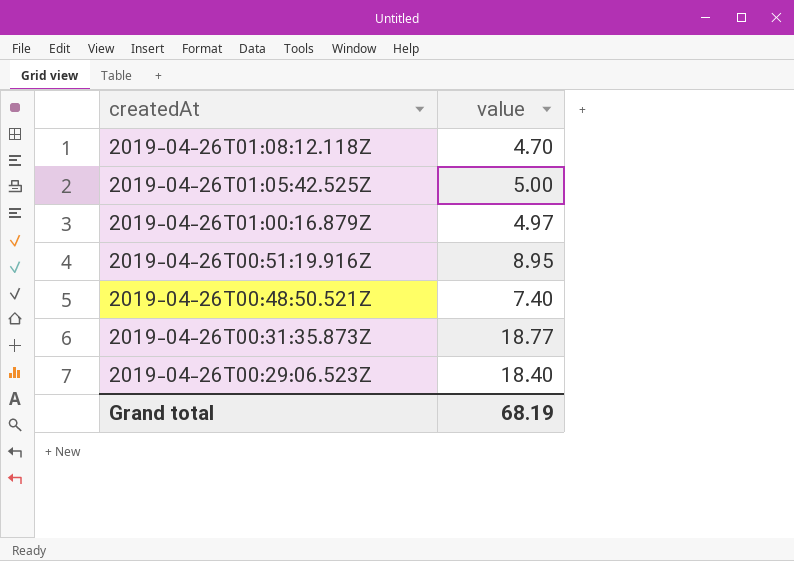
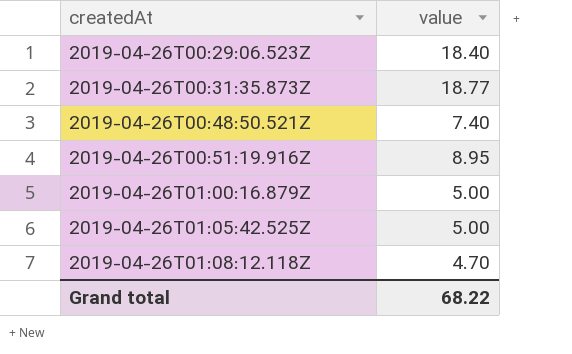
row order: createdAt descending -> createdAt ascending
2019-04-26T01:00:16.879Z | value: 4.97 -> 5.00
Grand total | value: 68.19 -> 68.22

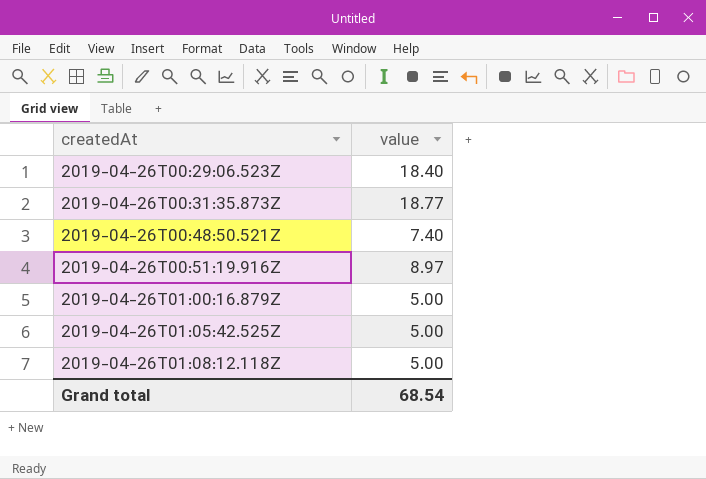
2019-04-26T00:51:19.916Z | value: 8.95 -> 8.97
2019-04-26T01:08:12.118Z | value: 4.70 -> 5.00
Grand total | value: 68.22 -> 68.54

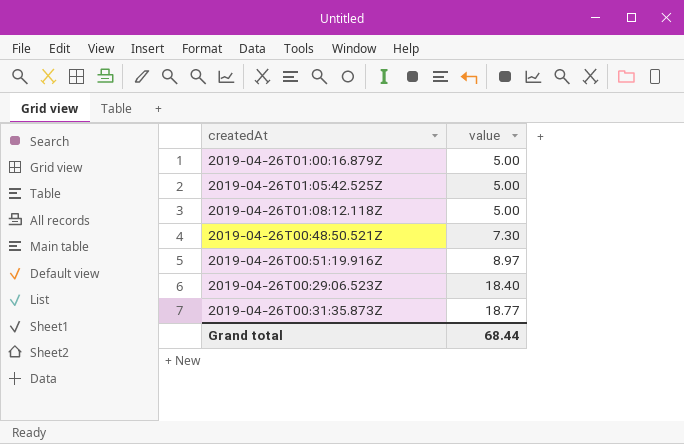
row order: createdAt ascending -> value ascending
2019-04-26T00:48:50.521Z | value: 7.40 -> 7.30
Grand total | value: 68.54 -> 68.44

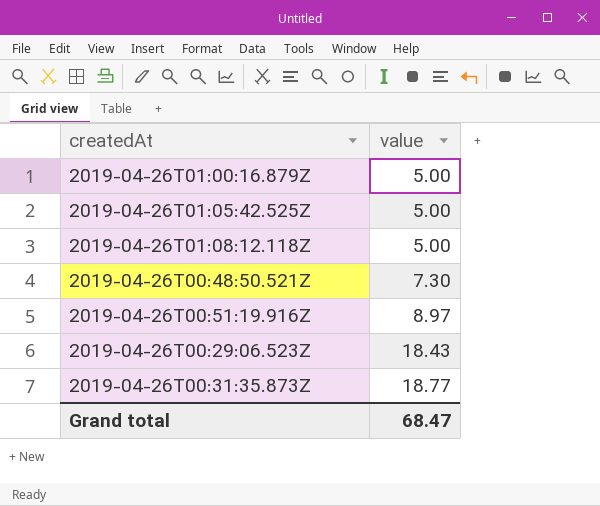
2019-04-26T00:29:06.523Z | value: 18.40 -> 18.43
Grand total | value: 68.44 -> 68.47

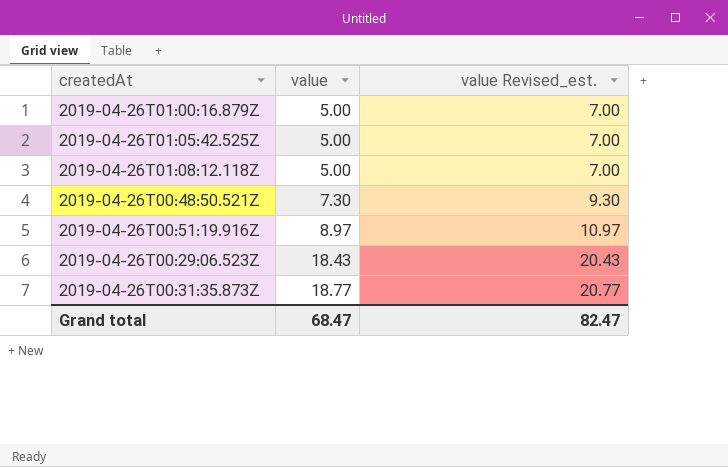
column value Revised_est. | formula: none -> [value] + 2

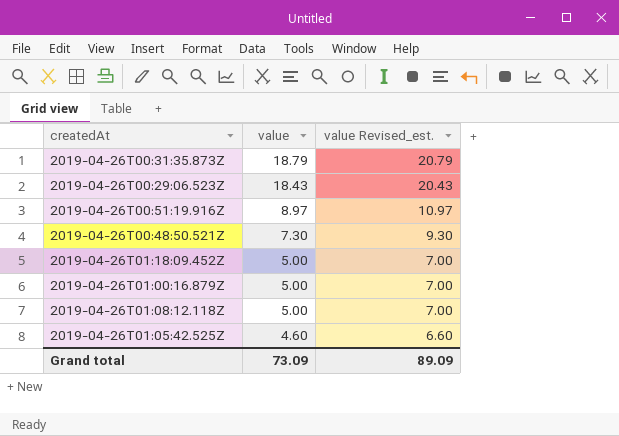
row order: value ascending -> value descending
2019-04-26T00:31:35.873Z | value: 18.77 -> 18.79
2019-04-26T00:31:35.873Z | value Revised_est.: 20.77 -> 20.79
row 2019-04-26T01:18:09.452Z: none -> 5.00 | 7.00
2019-04-26T01:05:42.525Z | value: 5.00 -> 4.60
2019-04-26T01:05:42.525Z | value Revised_est.: 7.00 -> 6.60
Grand total | value: 68.47 -> 73.09
Grand total | value Revised_est.: 82.47 -> 89.09

